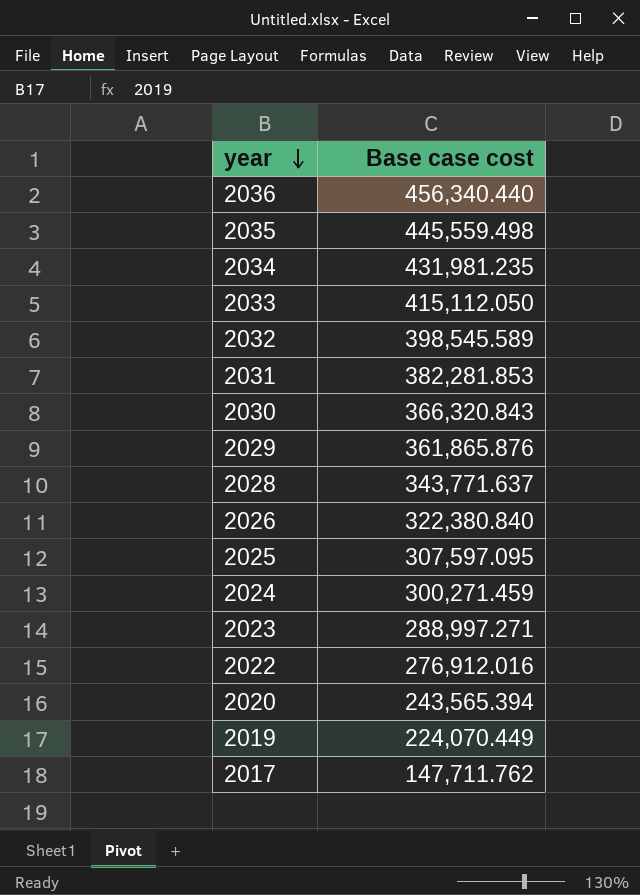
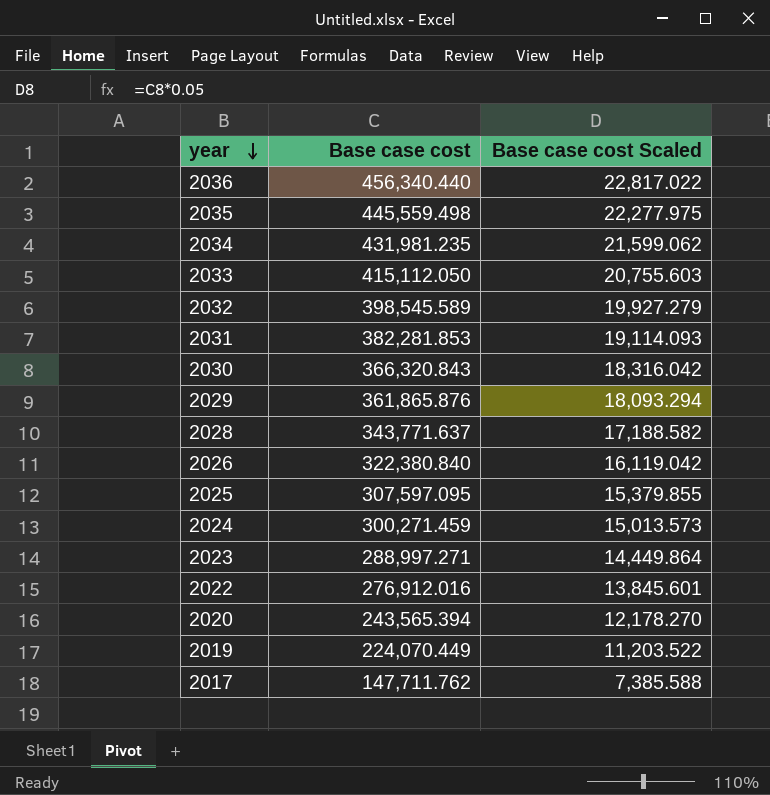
column Base case cost Scaled | formula: none -> [Base case cost] * 0.05

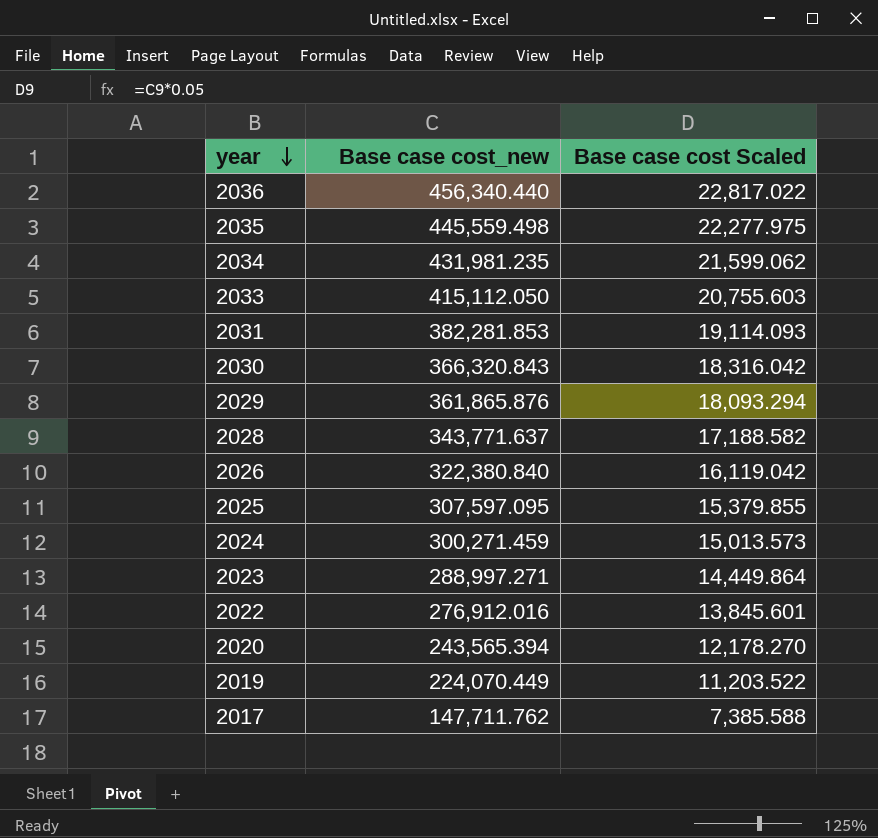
column name: Base case cost -> Base case cost_new
row 2032: 398,545.589 | 19,927.279 -> none

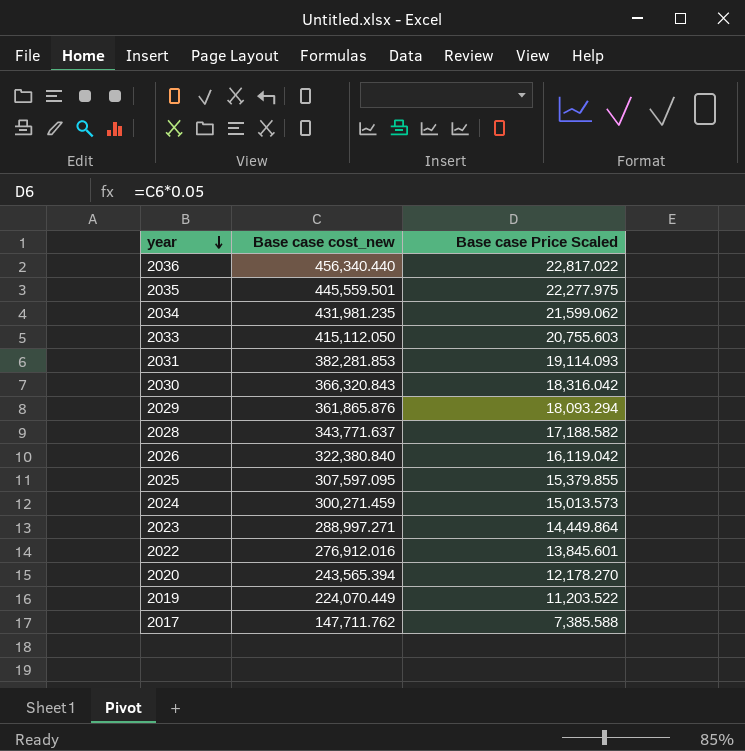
column name: Base case cost Scaled -> Base case Price Scaled
2035 | Base case cost_new: 445,559.498 -> 445,559.501

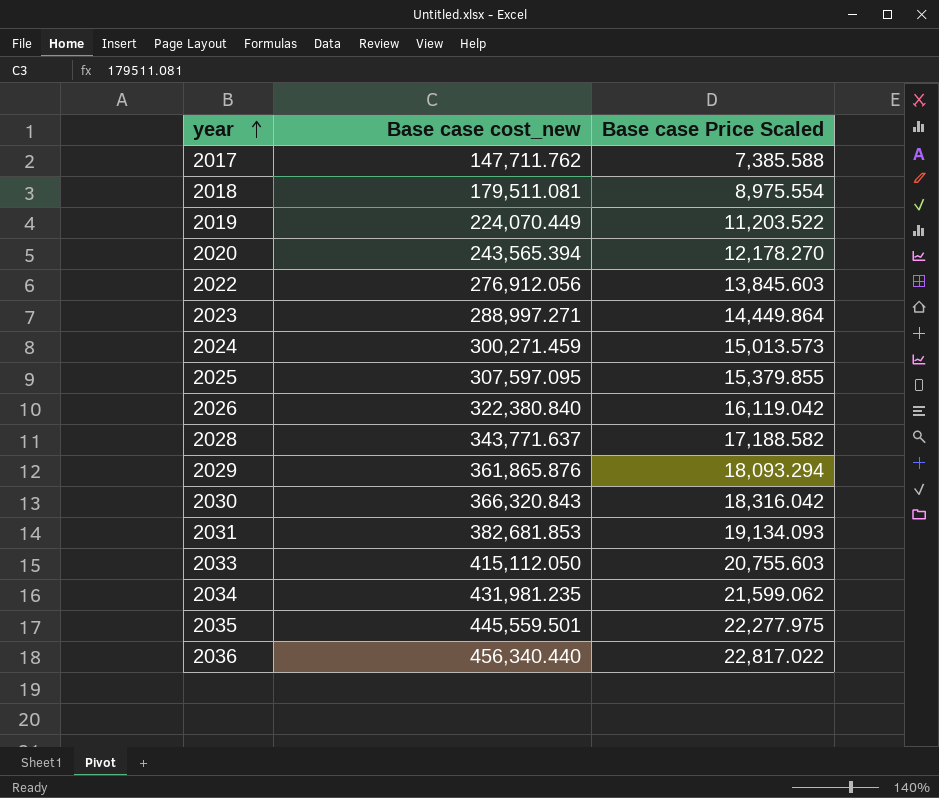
row order: year descending -> year ascending
row 2018: none -> 179,511.081 | 8,975.554
2022 | Base case cost_new: 276,912.016 -> 276,912.056
2022 | Base case Price Scaled: 13,845.601 -> 13,845.603
2031 | Base case cost_new: 382,281.853 -> 382,681.853
2031 | Base case Price Scaled: 19,114.093 -> 19,134.093

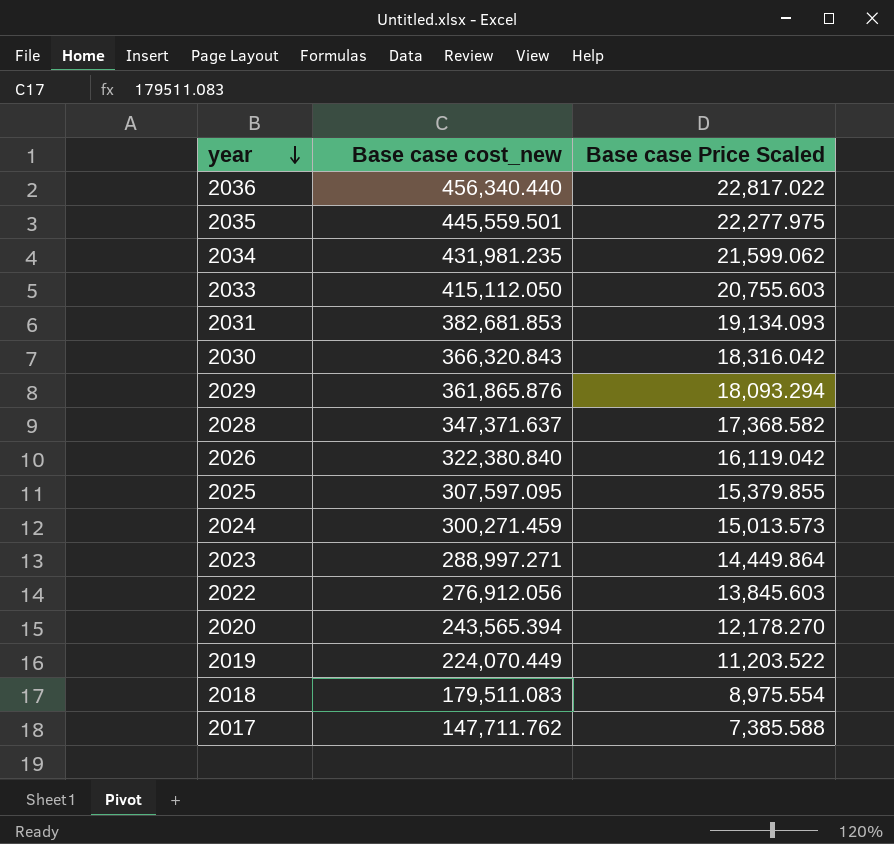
row order: year ascending -> year descending
2028 | Base case cost_new: 343,771.637 -> 347,371.637
2028 | Base case Price Scaled: 17,188.582 -> 17,368.582
2018 | Base case cost_new: 179,511.081 -> 179,511.083

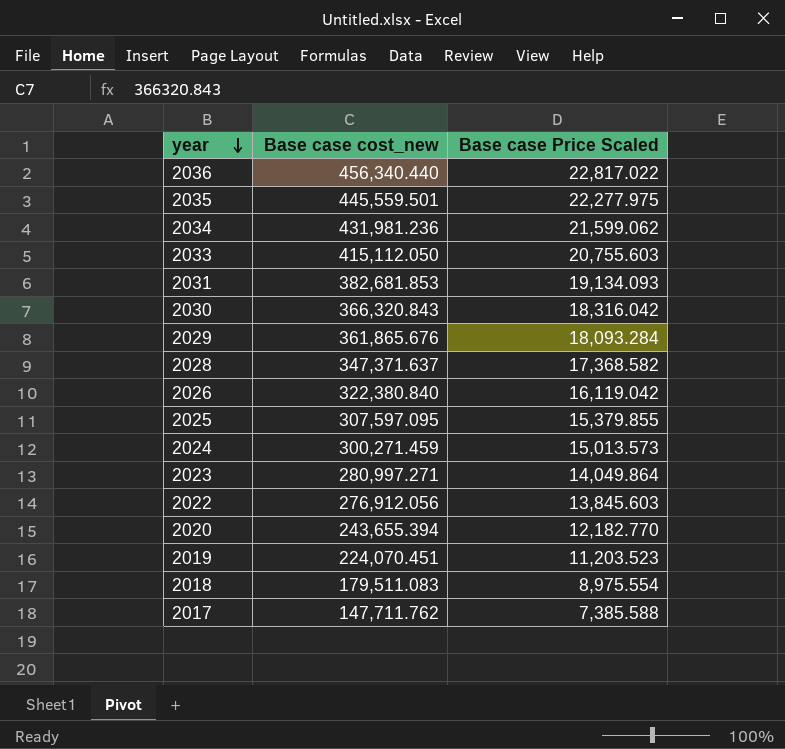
2034 | Base case cost_new: 431,981.235 -> 431,981.236
2029 | Base case cost_new: 361,865.876 -> 361,865.676
2029 | Base case Price Scaled: 18,093.294 -> 18,093.284
2023 | Base case cost_new: 288,997.271 -> 280,997.271
2023 | Base case Price Scaled: 14,449.864 -> 14,049.864
2020 | Base case cost_new: 243,565.394 -> 243,655.394
2020 | Base case Price Scaled: 12,178.270 -> 12,182.770
2019 | Base case cost_new: 224,070.449 -> 224,070.451
2019 | Base case Price Scaled: 11,203.522 -> 11,203.523

